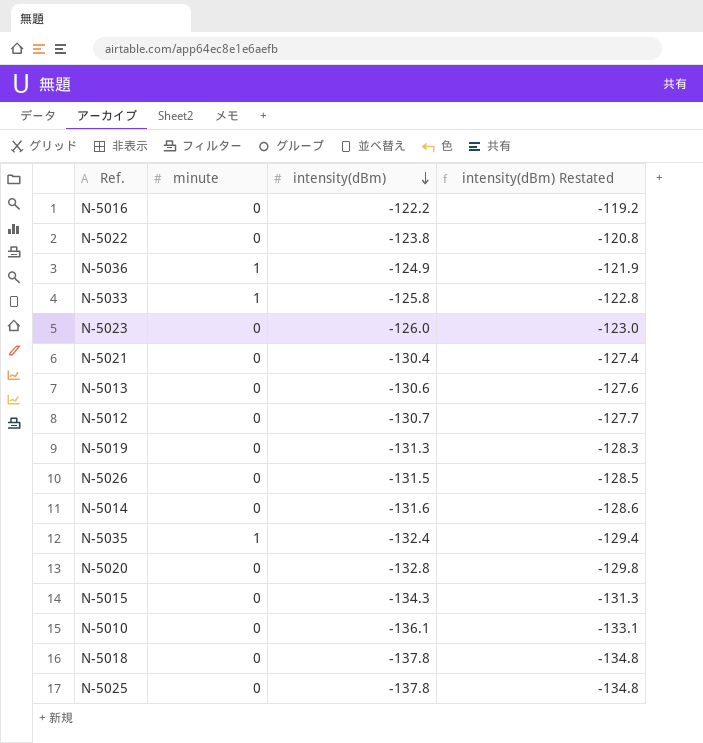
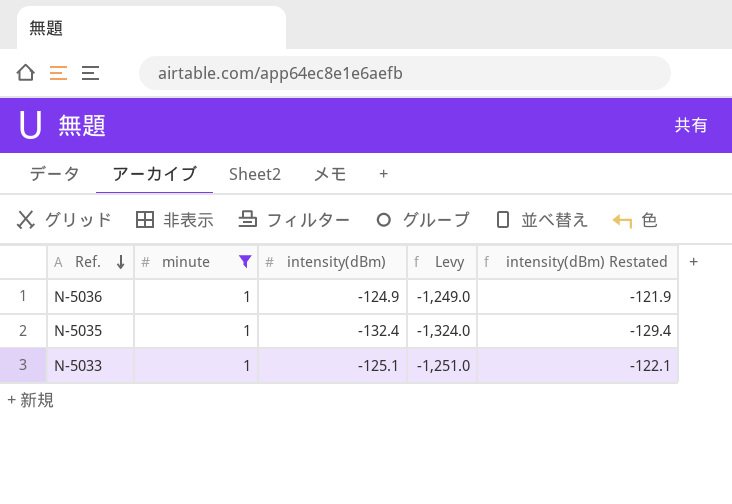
filter: none -> minute = 1
row order: intensity(dBm) descending -> Ref. descending
column Levy | formula: none -> [intensity(dBm)] * 10
N-5033 | intensity(dBm): -125.8 -> -125.1
N-5033 | intensity(dBm) Restated: -122.8 -> -122.1

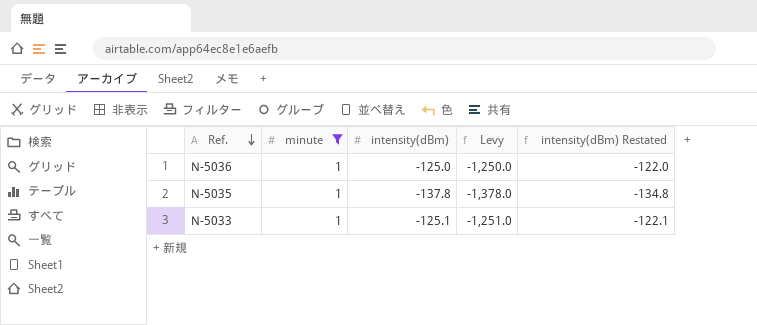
N-5036 | intensity(dBm): -124.9 -> -125.0
N-5036 | Levy: -1,249.0 -> -1,250.0
N-5036 | intensity(dBm) Restated: -121.9 -> -122.0
N-5035 | intensity(dBm): -132.4 -> -137.8
N-5035 | Levy: -1,324.0 -> -1,378.0
N-5035 | intensity(dBm) Restated: -129.4 -> -134.8

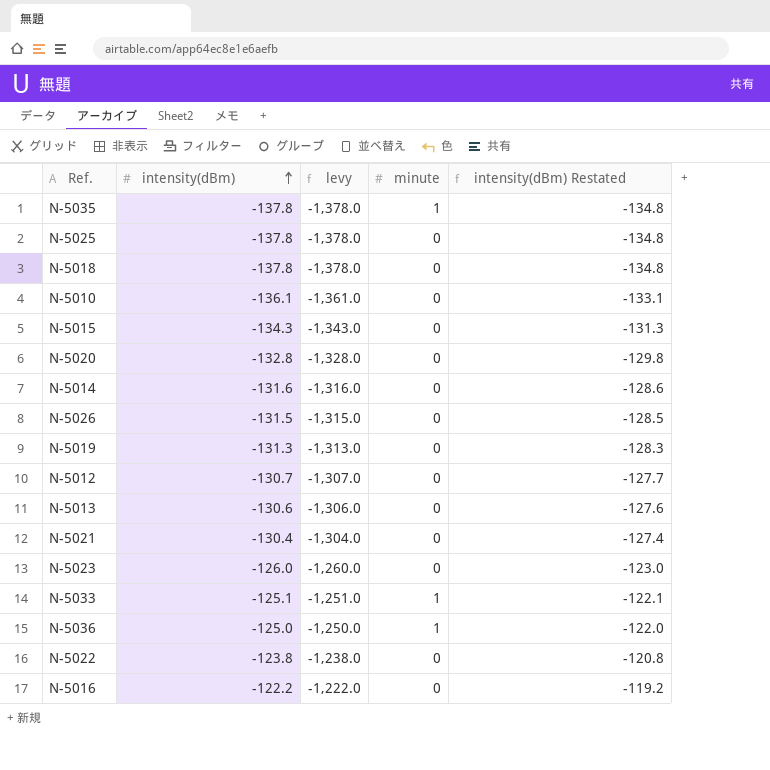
filter: minute = 1 -> none
row order: Ref. descending -> intensity(dBm) ascending
column name: Levy -> levy
column minute | position: 2 -> 4

